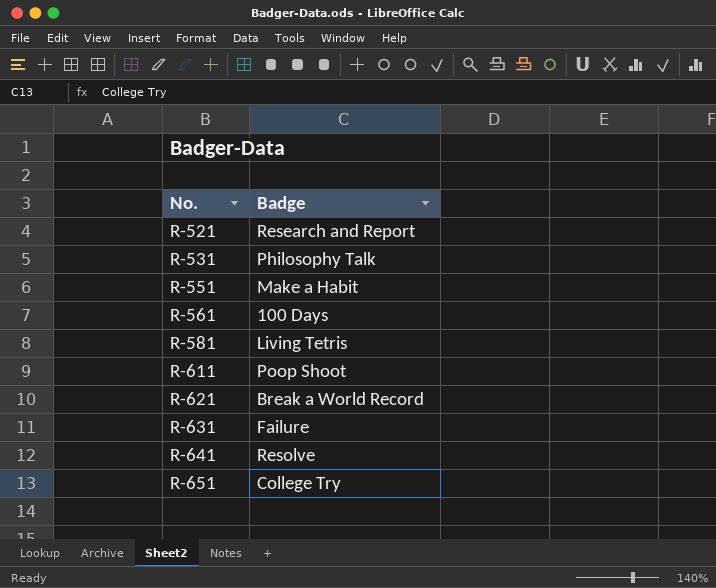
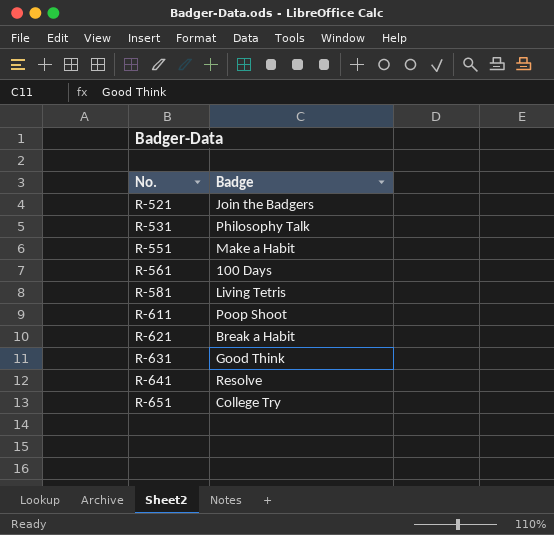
R-521 | Badge: Research and Report -> Join the Badgers
R-621 | Badge: Break a World Record -> Break a Habit
R-631 | Badge: Failure -> Good Think

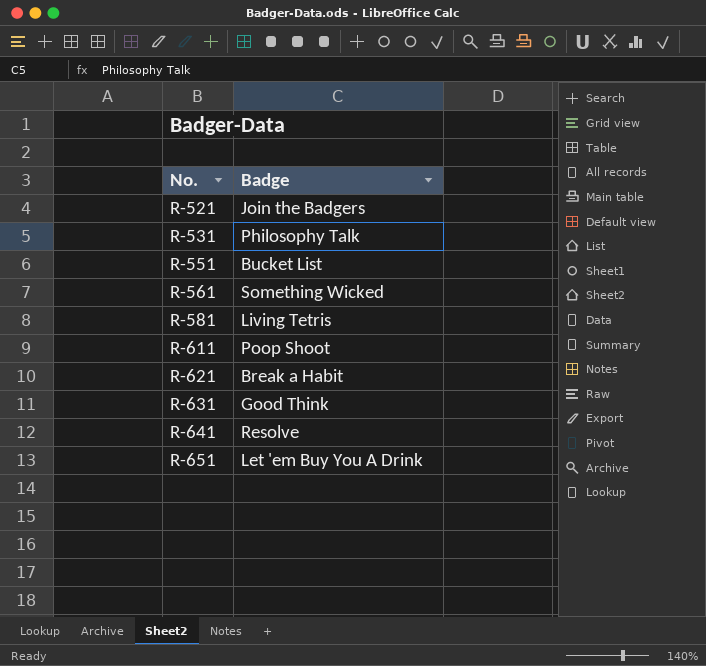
R-551 | Badge: Make a Habit -> Bucket List
R-561 | Badge: 100 Days -> Something Wicked
R-651 | Badge: College Try -> Let 'em Buy You A Drink

